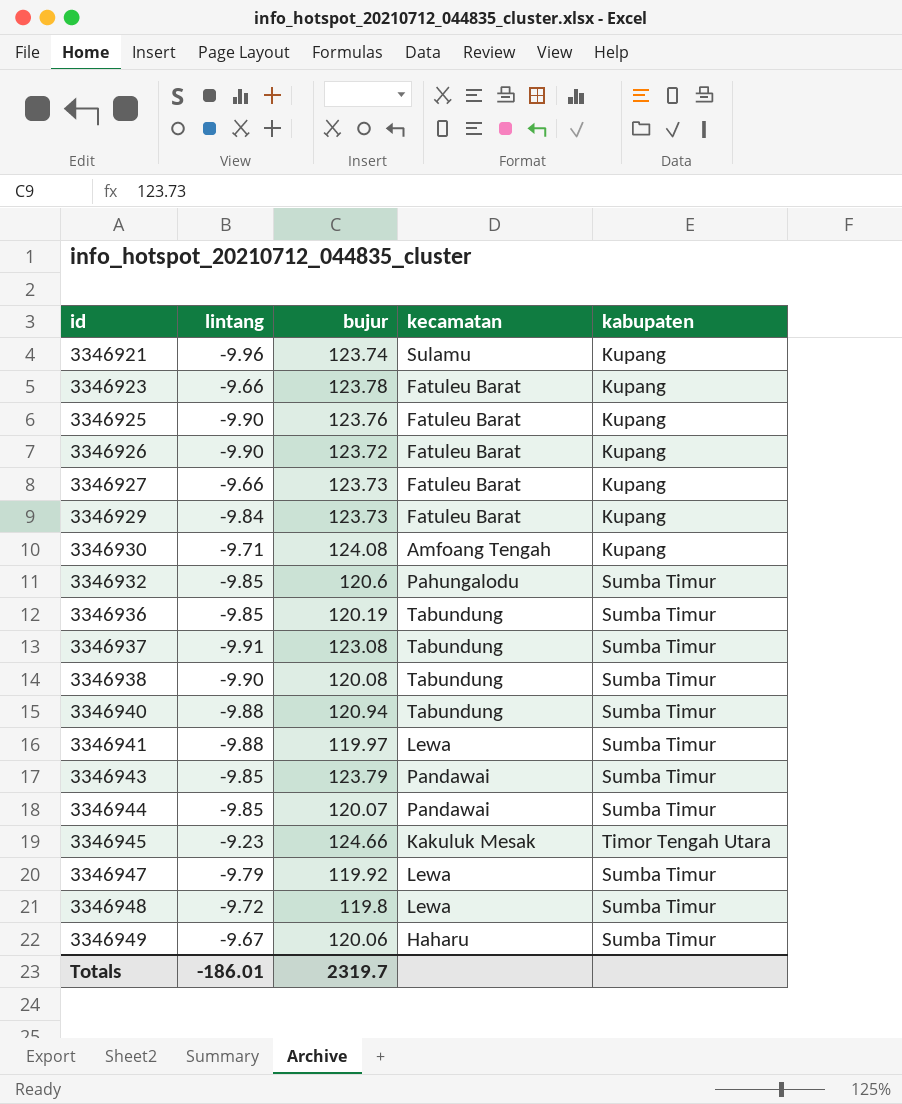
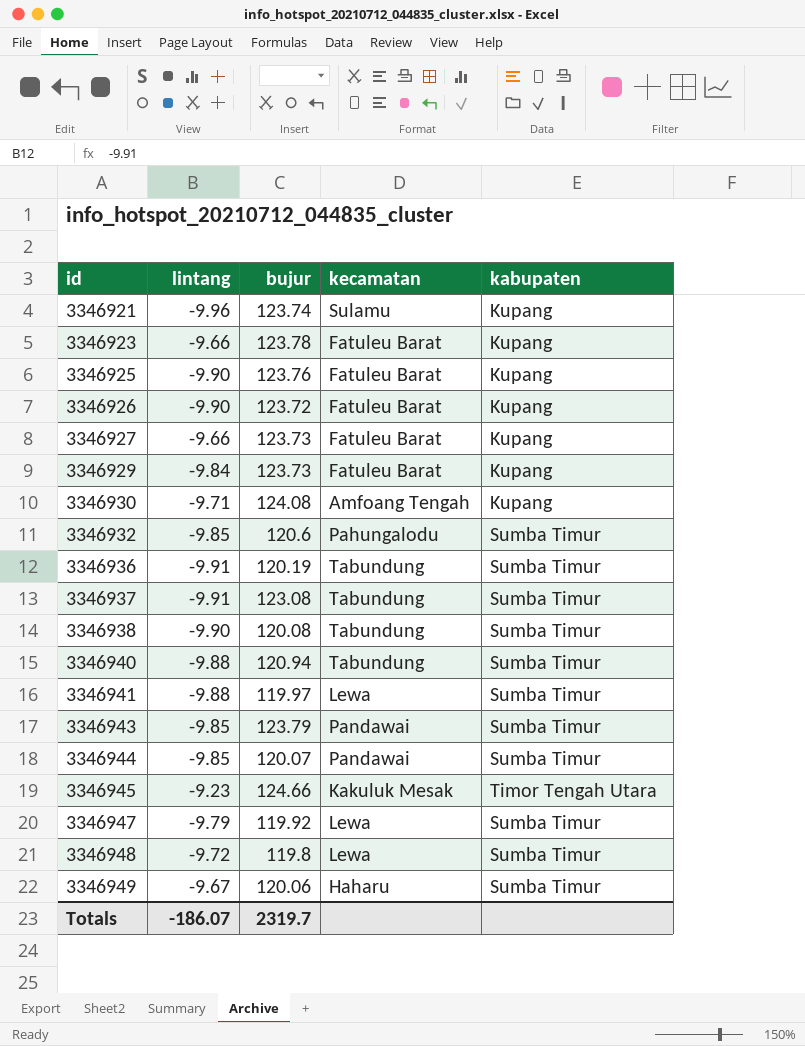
3346936 | lintang: -9.85 -> -9.91
Totals | lintang: -186.01 -> -186.07

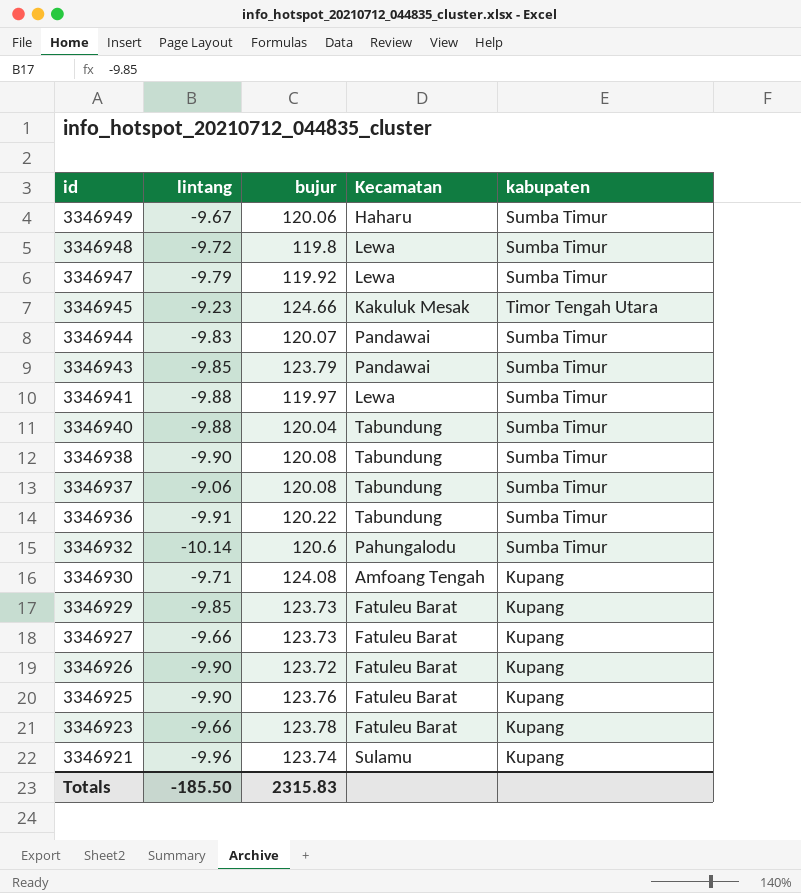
row order: id ascending -> id descending
column name: kecamatan -> Kecamatan
3346944 | lintang: -9.85 -> -9.83
3346940 | bujur: 120.94 -> 120.04
3346937 | lintang: -9.91 -> -9.06
3346937 | bujur: 123.08 -> 120.08
3346936 | bujur: 120.19 -> 120.22
3346932 | lintang: -9.85 -> -10.14
3346929 | lintang: -9.84 -> -9.85
Totals | lintang: -186.07 -> -185.50
Totals | bujur: 2319.7 -> 2315.83

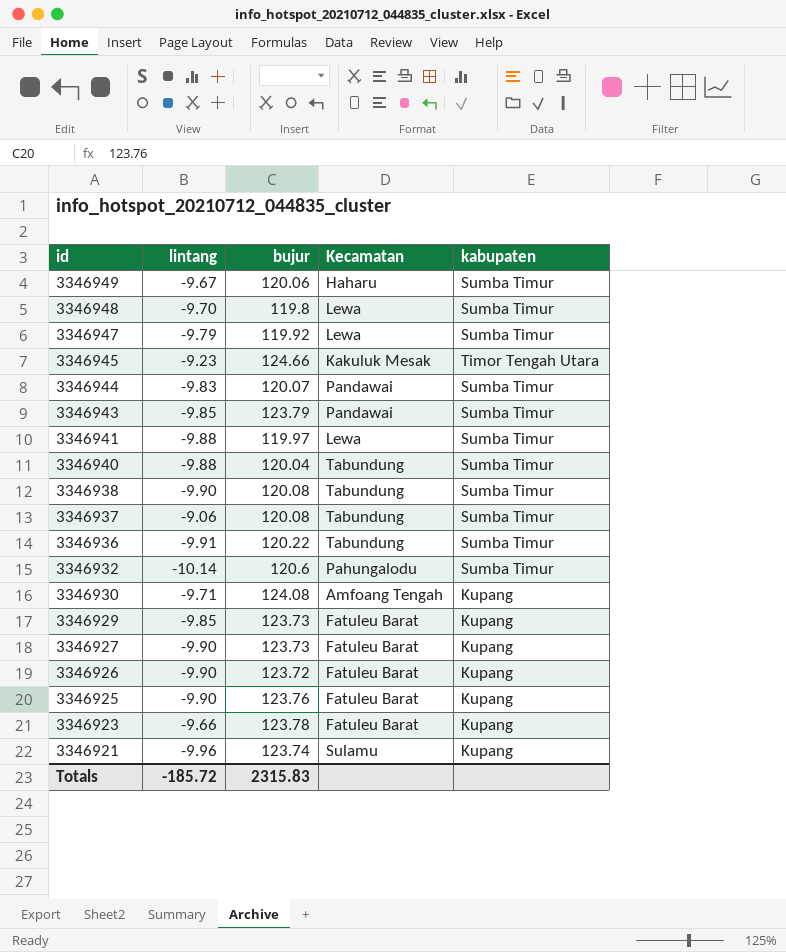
3346948 | lintang: -9.72 -> -9.70
3346927 | lintang: -9.66 -> -9.90
Totals | lintang: -185.50 -> -185.72

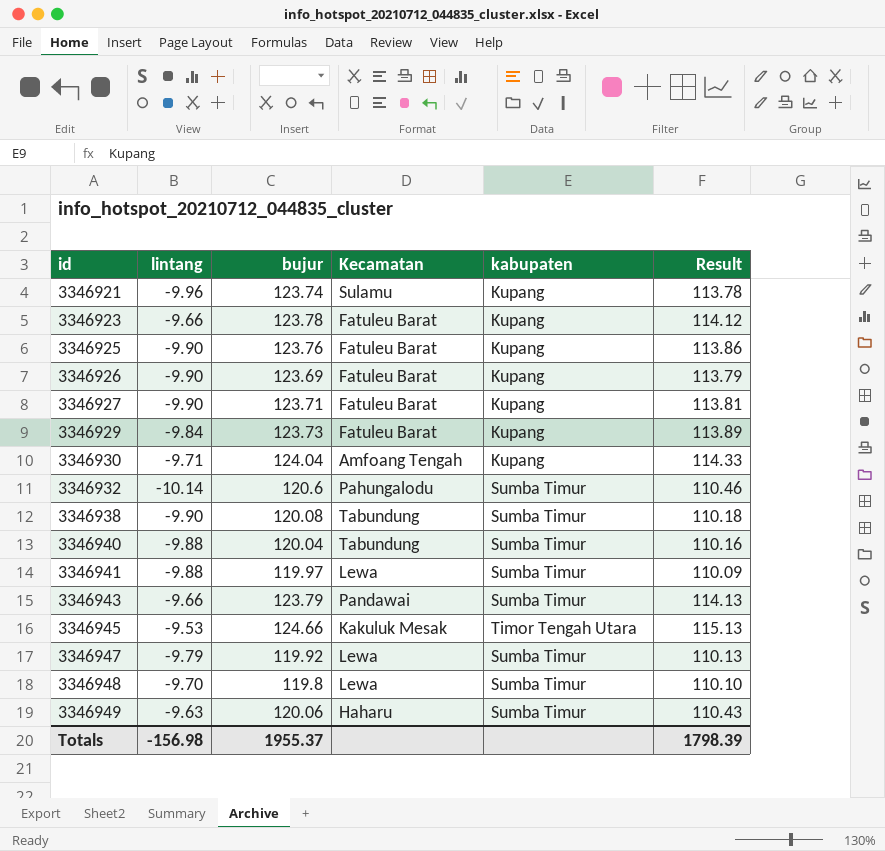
row order: id descending -> id ascending
column Result | formula: none -> [lintang] + [bujur]
row 3346944: -9.83 | 120.07 | Pandawai | Sumba Timur -> none
row 3346937: -9.06 | 120.08 | Tabundung | Sumba Timur -> none
row 3346936: -9.91 | 120.22 | Tabundung | Sumba Timur -> none
3346926 | bujur: 123.72 -> 123.69
3346927 | bujur: 123.73 -> 123.71
3346929 | lintang: -9.85 -> -9.84
3346930 | bujur: 124.08 -> 124.04
3346943 | lintang: -9.85 -> -9.66
3346945 | lintang: -9.23 -> -9.53
3346949 | lintang: -9.67 -> -9.63
Totals | lintang: -185.72 -> -156.98
Totals | bujur: 2315.83 -> 1955.37

